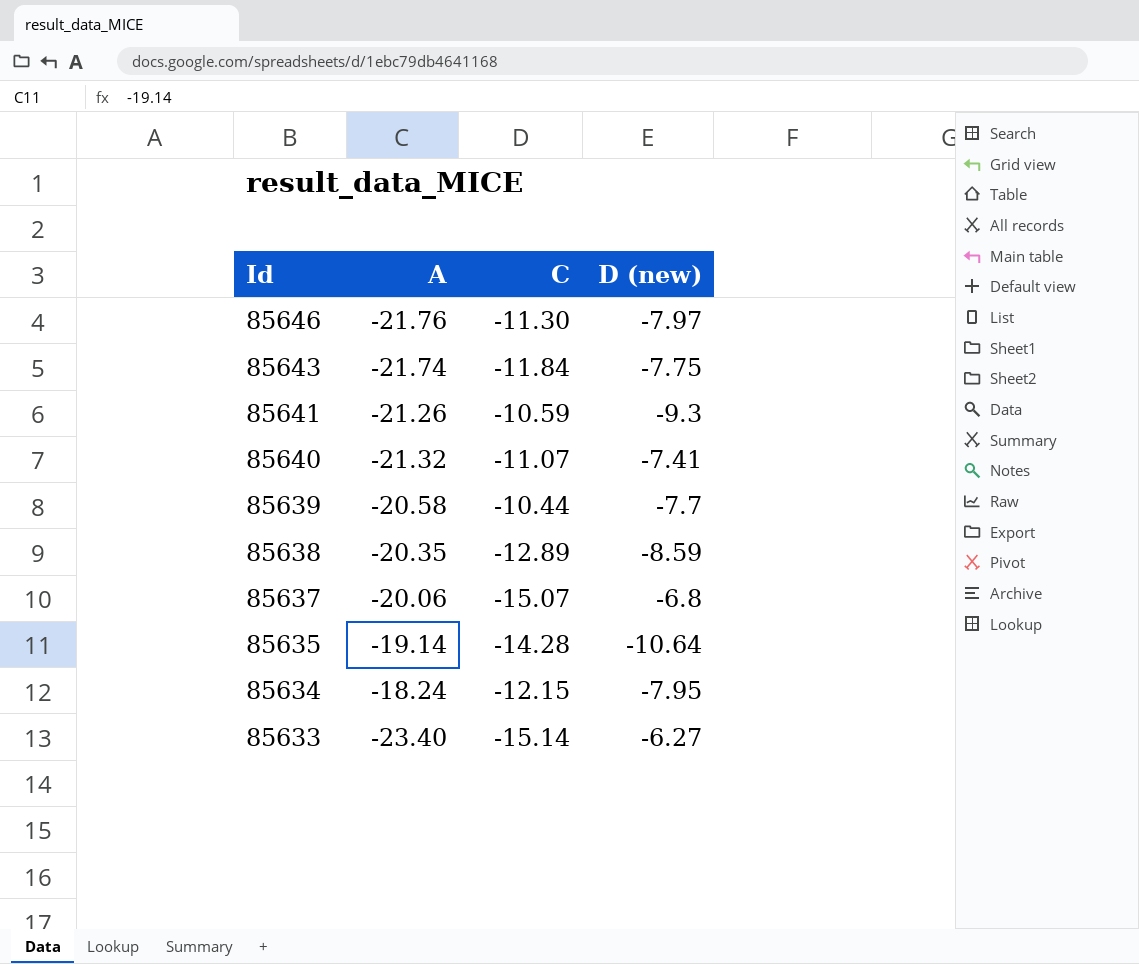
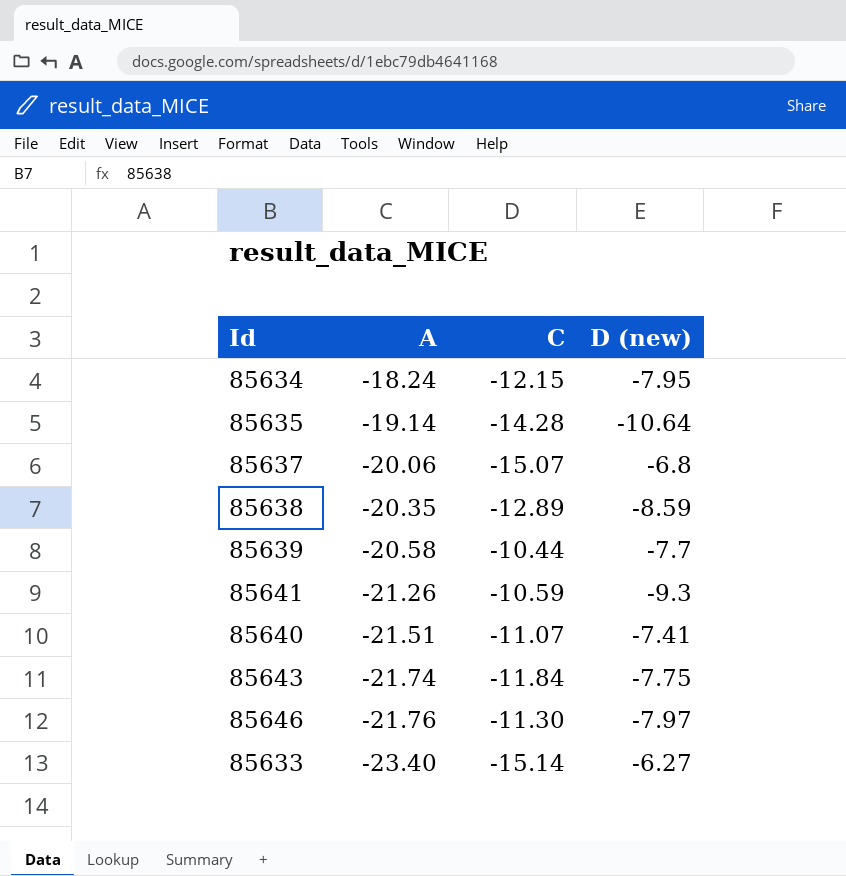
row order: Id descending -> A descending
85640 | A: -21.32 -> -21.51

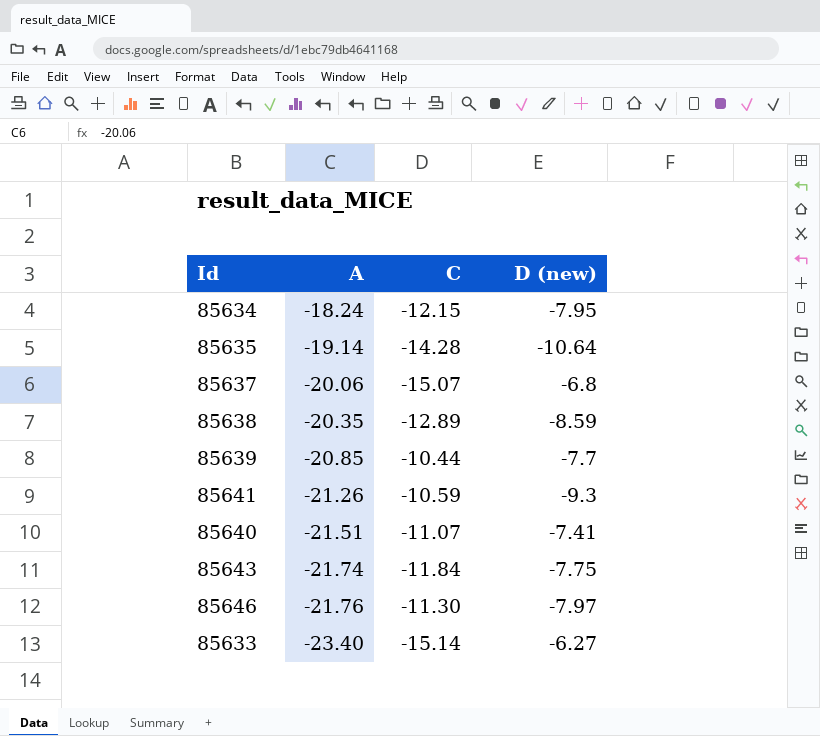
85639 | A: -20.58 -> -20.85

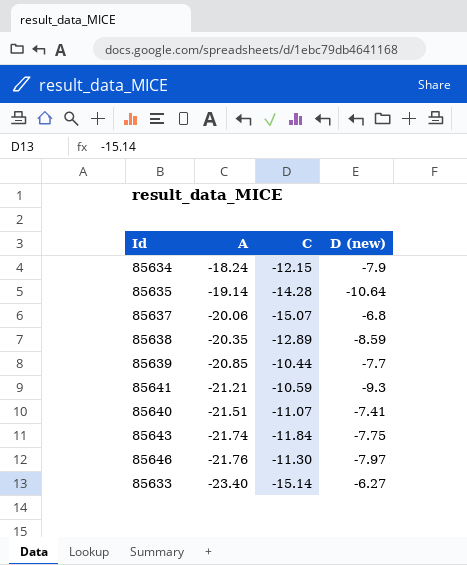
85634 | D (new): -7.95 -> -7.9
85641 | A: -21.26 -> -21.21

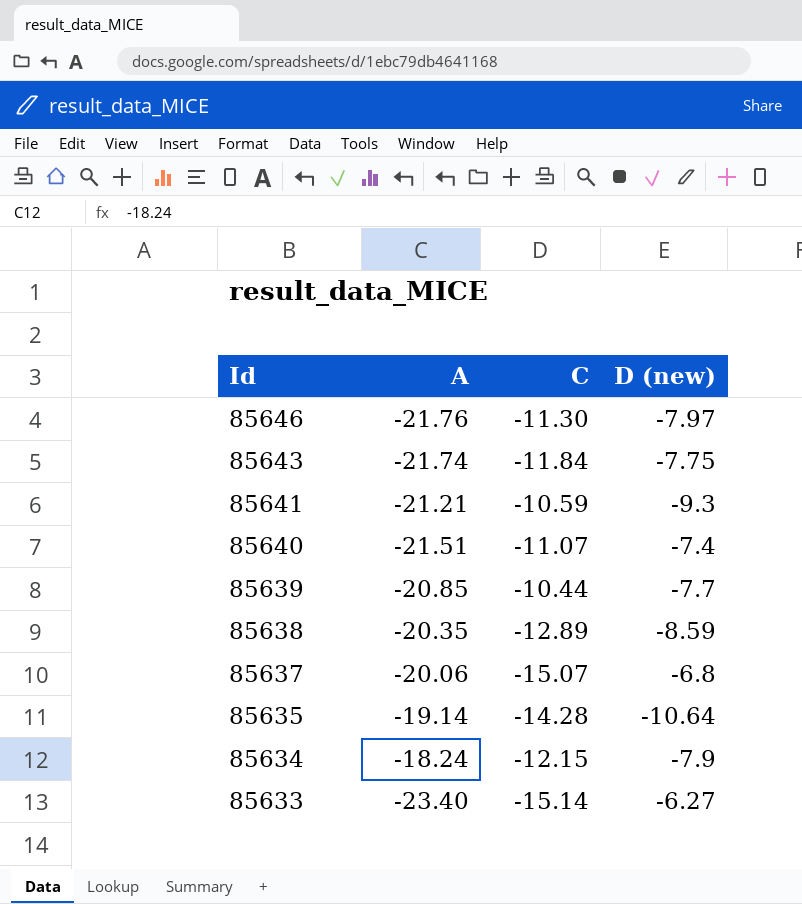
row order: A descending -> Id descending
85640 | D (new): -7.41 -> -7.4

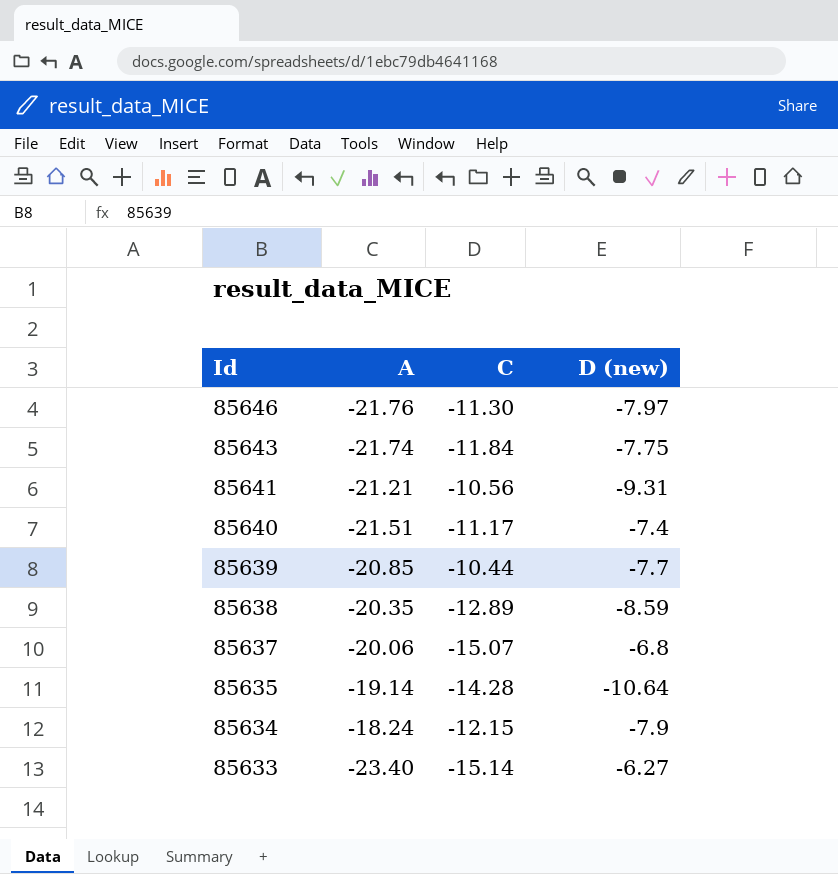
85641 | C: -10.59 -> -10.56
85641 | D (new): -9.3 -> -9.31
85640 | C: -11.07 -> -11.17

